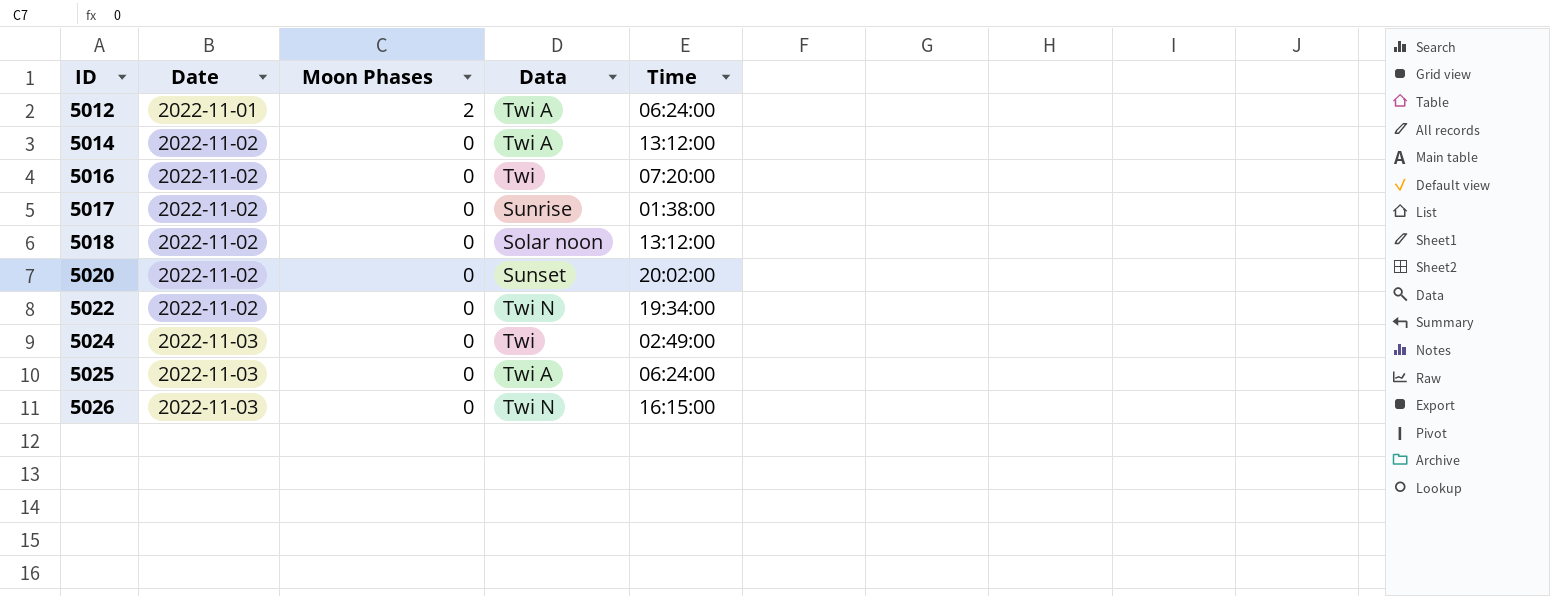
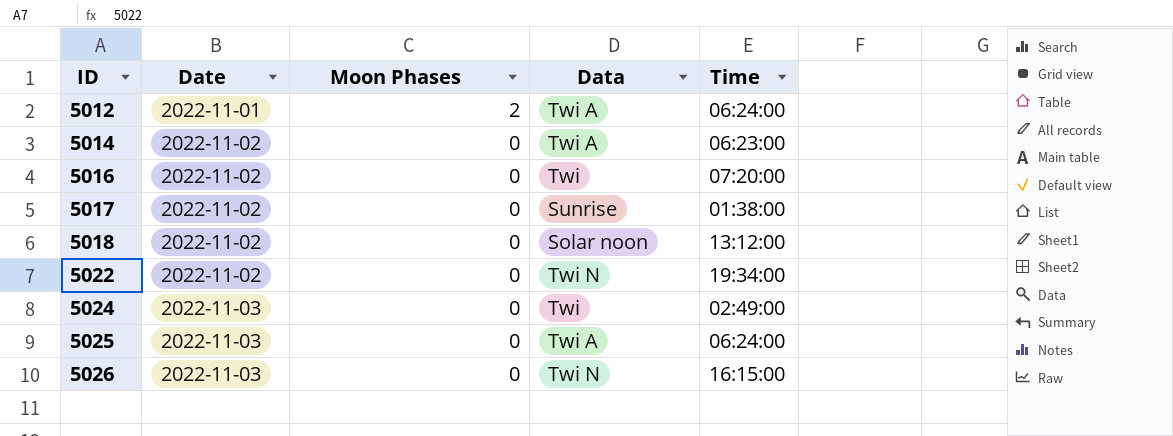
row 5020: 2022-11-02 | 0 | Sunset | 20:02:00 -> none
5014 | Time: 13:12:00 -> 06:23:00

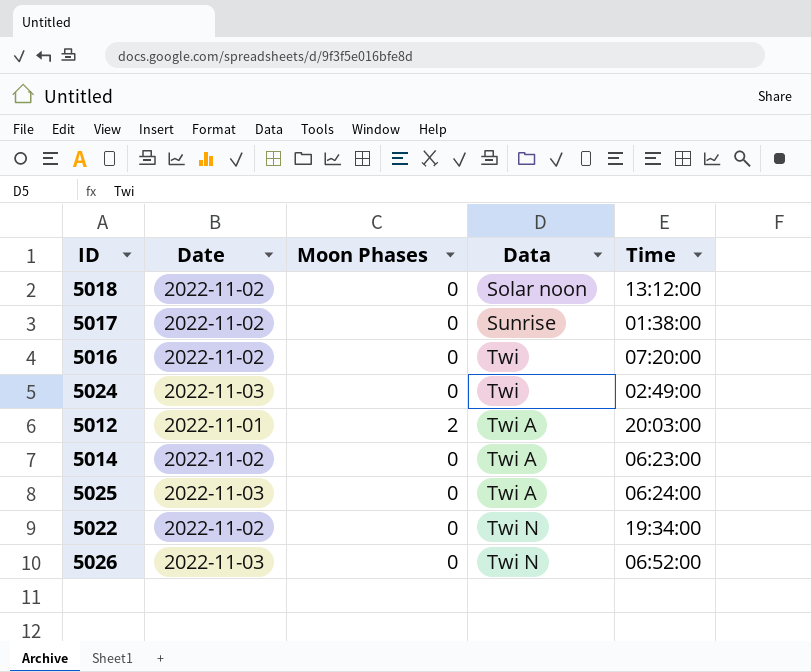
row order: ID ascending -> Data ascending
5012 | Time: 06:24:00 -> 20:03:00
5026 | Time: 16:15:00 -> 06:52:00

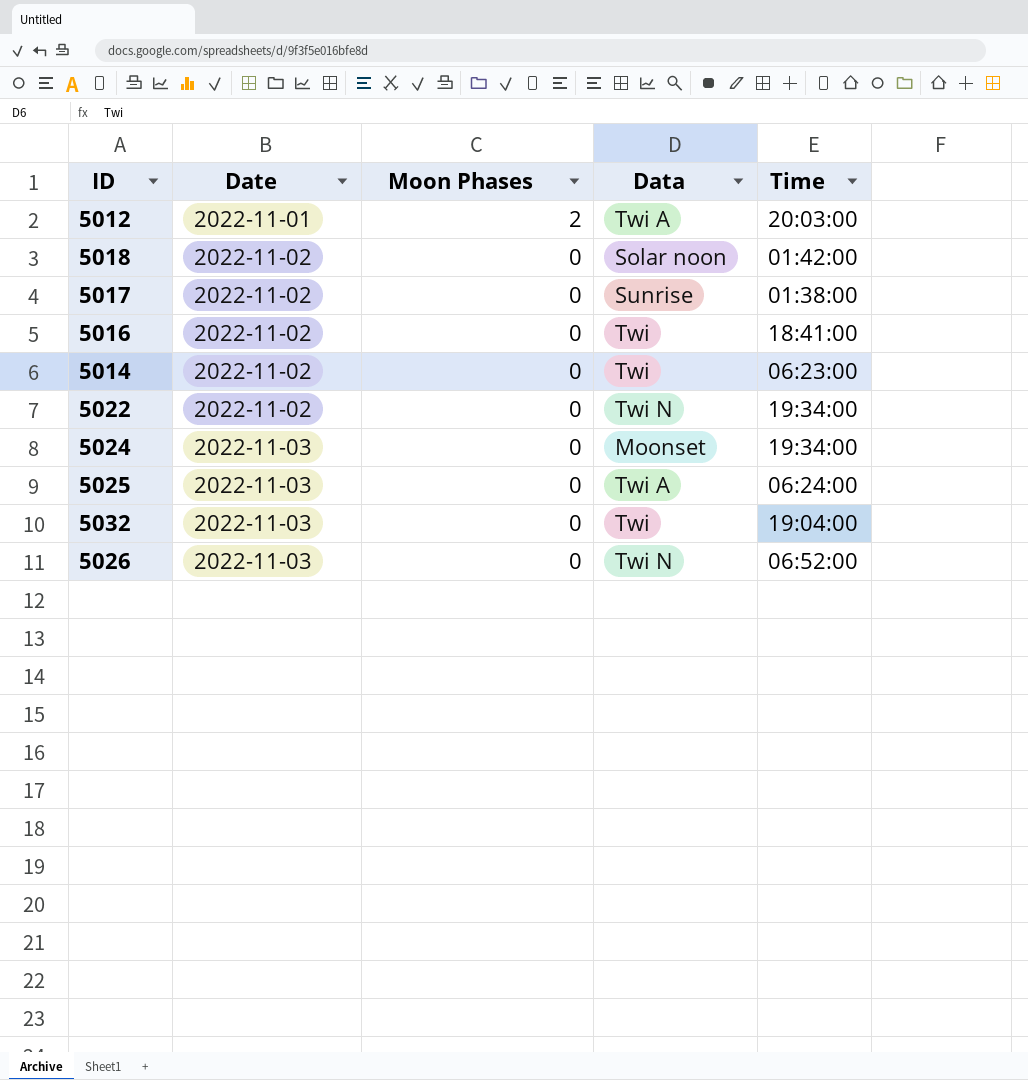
row order: Data ascending -> Date ascending
5018 | Time: 13:12:00 -> 01:42:00
5016 | Time: 07:20:00 -> 18:41:00
5014 | Data: Twi A -> Twi
5024 | Data: Twi -> Moonset
5024 | Time: 02:49:00 -> 19:34:00
row 5032: none -> 2022-11-03 | 0 | Twi | 19:04:00

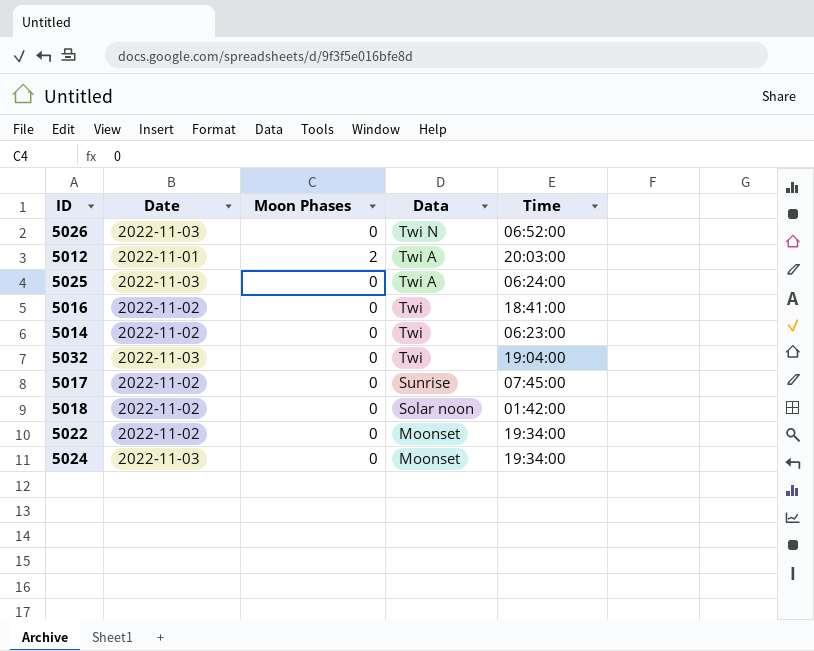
row order: Date ascending -> Data descending
5017 | Time: 01:38:00 -> 07:45:00
5022 | Data: Twi N -> Moonset

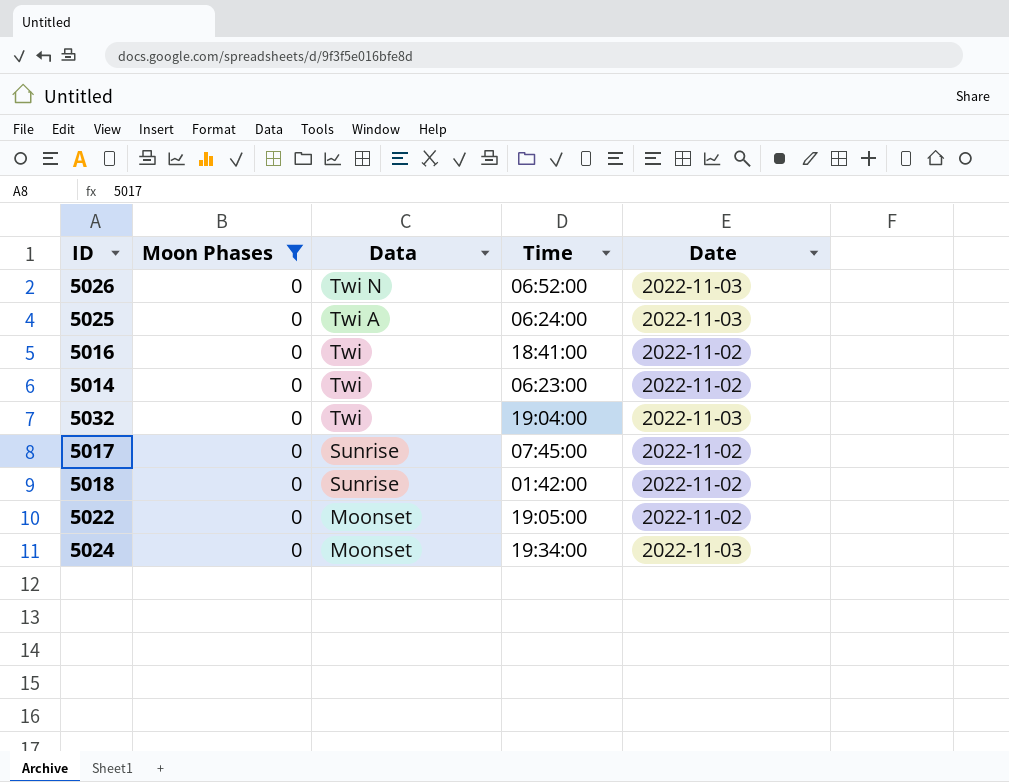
filter: none -> Moon Phases = 0
column Date | position: 2 -> 5
5018 | Data: Solar noon -> Sunrise
5022 | Time: 19:34:00 -> 19:05:00

